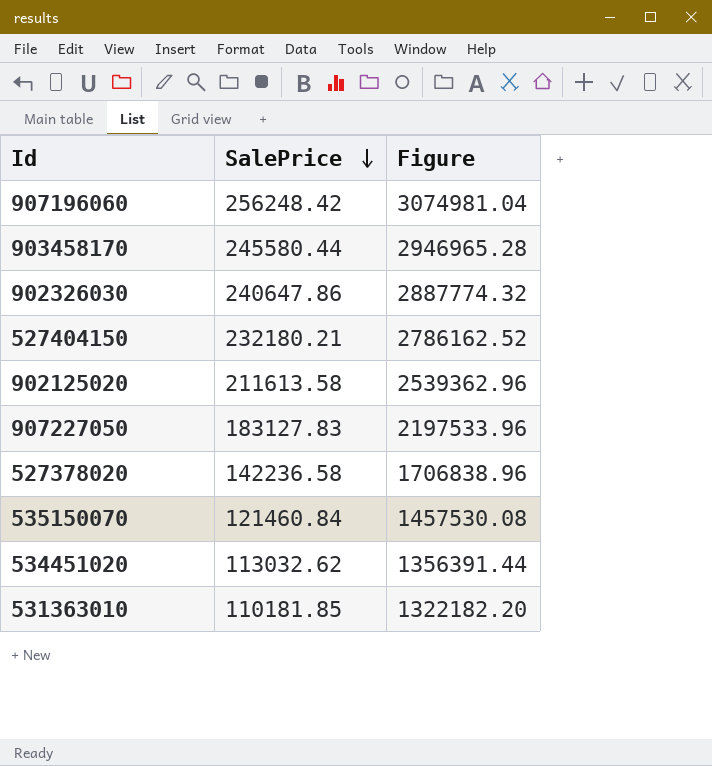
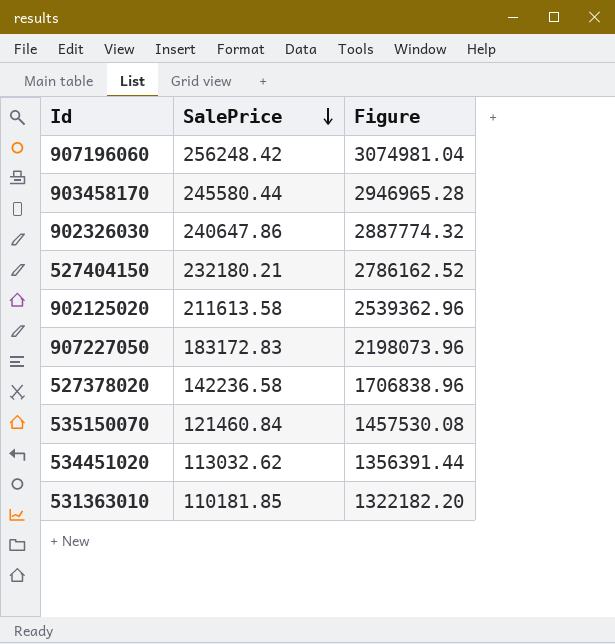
907227050 | SalePrice: 183127.83 -> 183172.83
907227050 | Figure: 2197533.96 -> 2198073.96

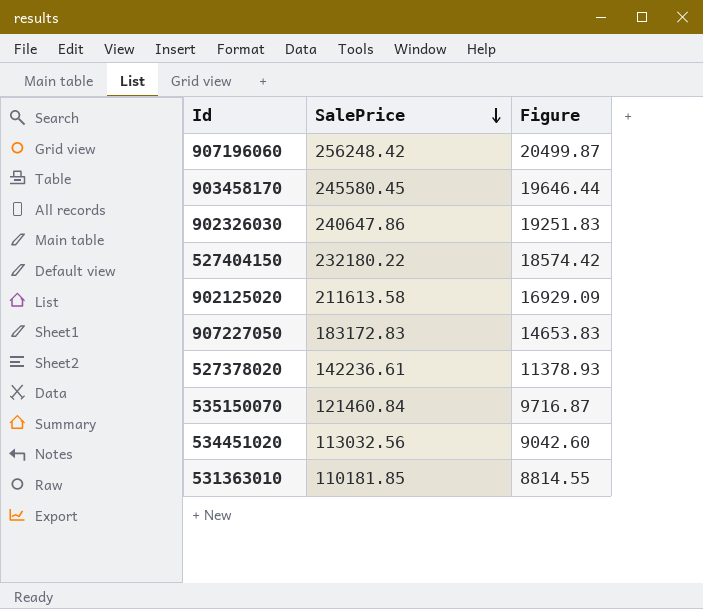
column Figure | formula: [SalePrice] * 12 -> [SalePrice] * 0.08
903458170 | SalePrice: 245580.44 -> 245580.45
527404150 | SalePrice: 232180.21 -> 232180.22
527378020 | SalePrice: 142236.58 -> 142236.61
534451020 | SalePrice: 113032.62 -> 113032.56

